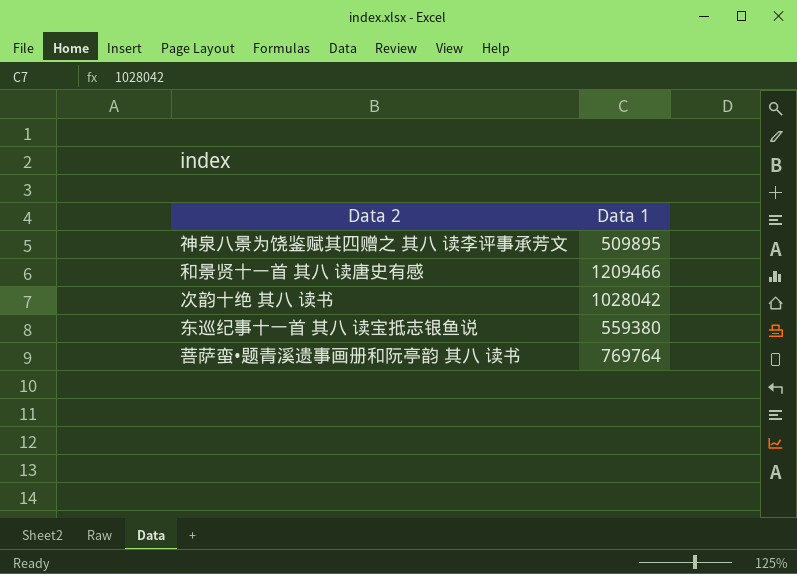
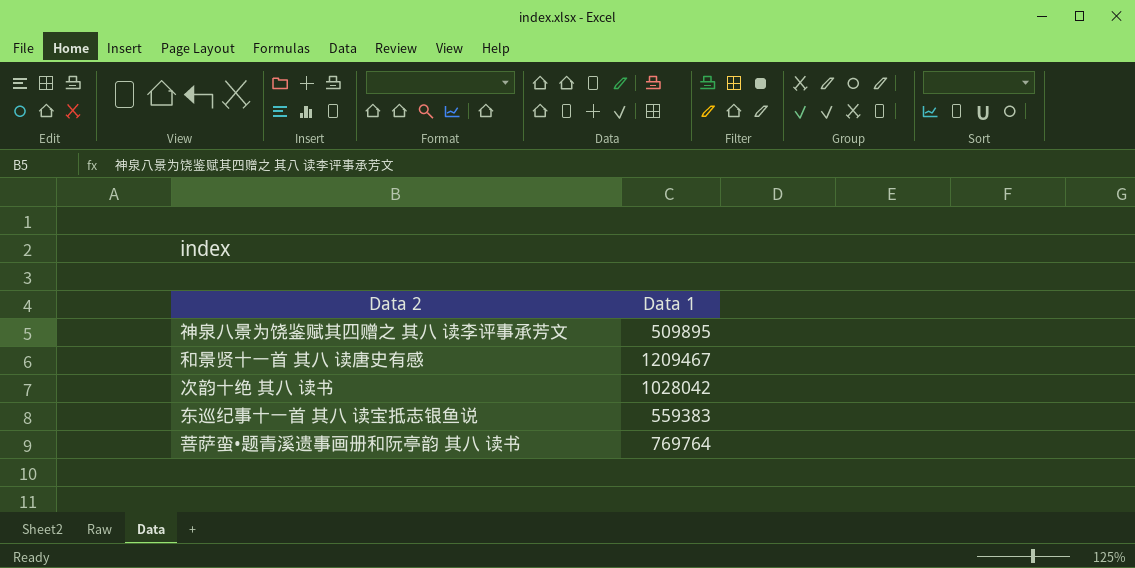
和景贤十一首 其八 读唐史有感 | Data 1: 1209466 -> 1209467
东巡纪事十一首 其八 读宝抵志银鱼说 | Data 1: 559380 -> 559383

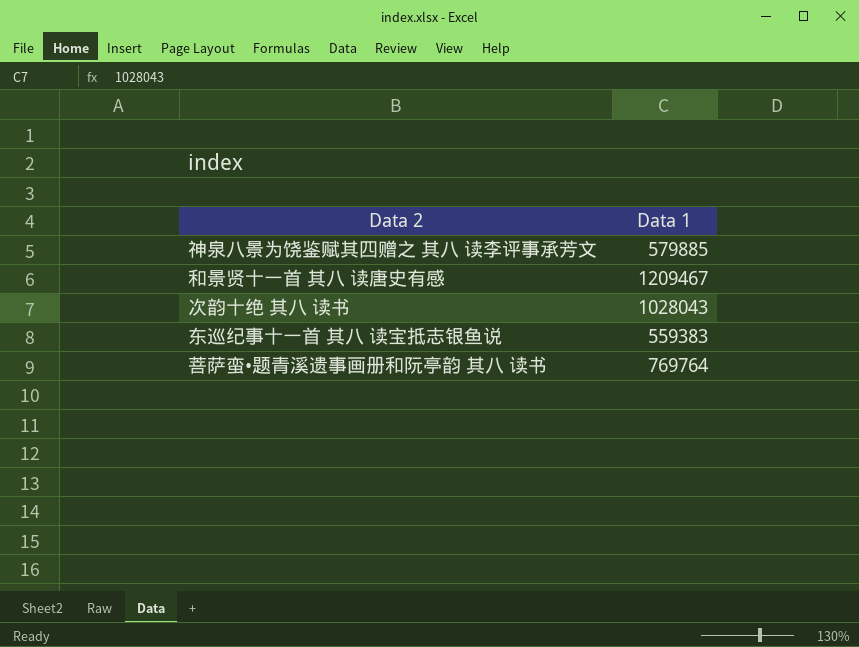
神泉八景为饶鉴赋其四赠之 其八 读李评事承芳文 | Data 1: 509895 -> 579885
次韵十绝 其八 读书 | Data 1: 1028042 -> 1028043

